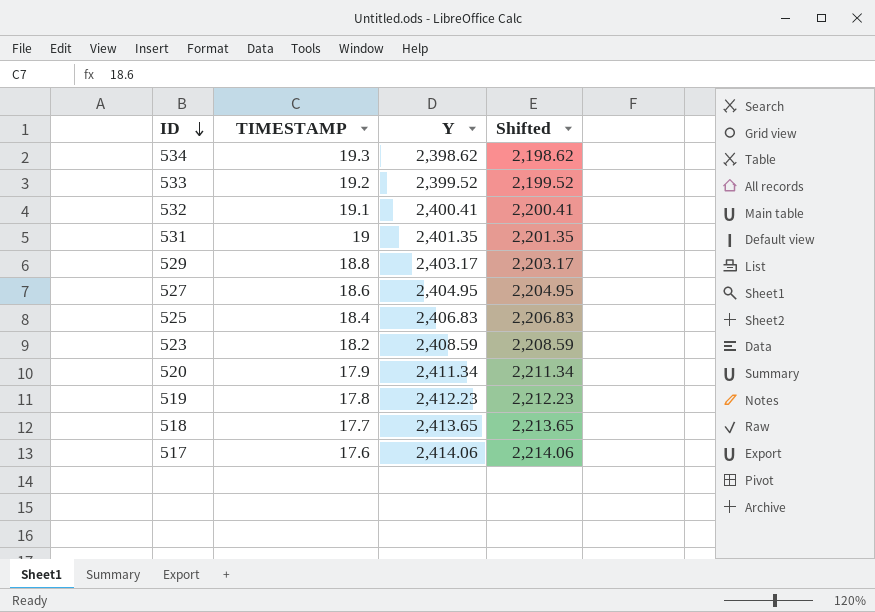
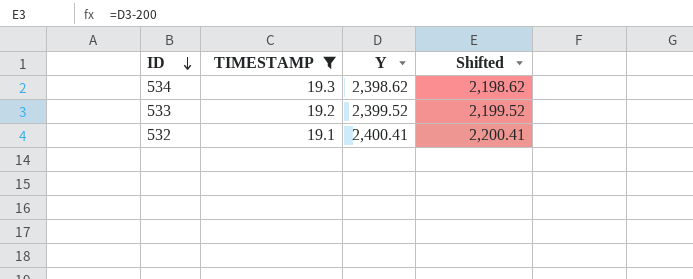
filter: none -> TIMESTAMP >= 19.1

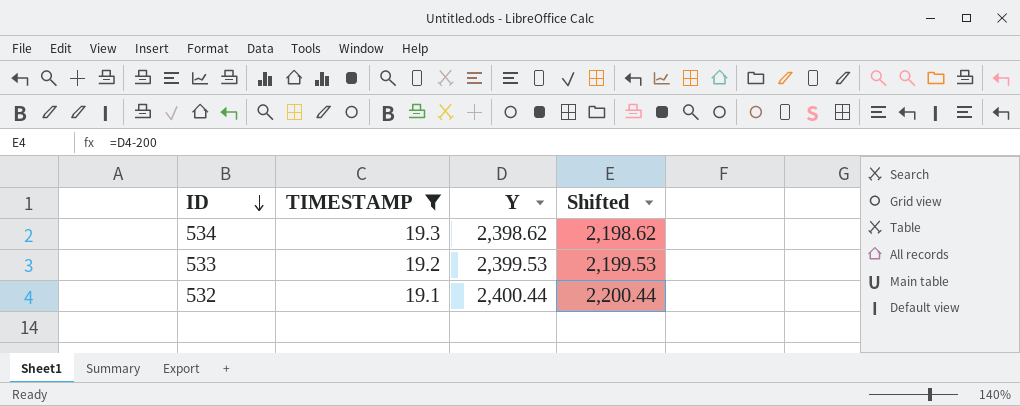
533 | Y: 2,399.52 -> 2,399.53
533 | Shifted: 2,199.52 -> 2,199.53
532 | Y: 2,400.41 -> 2,400.44
532 | Shifted: 2,200.41 -> 2,200.44

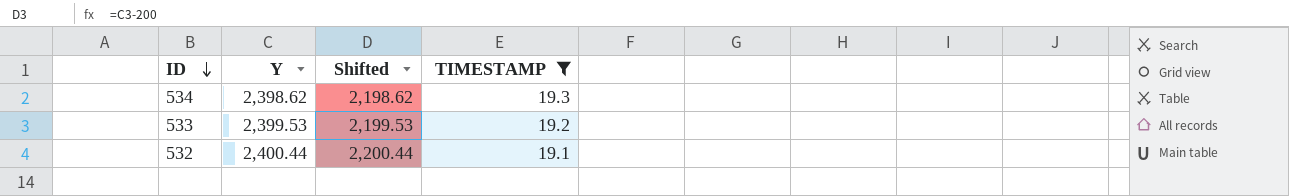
column TIMESTAMP | position: 2 -> 4

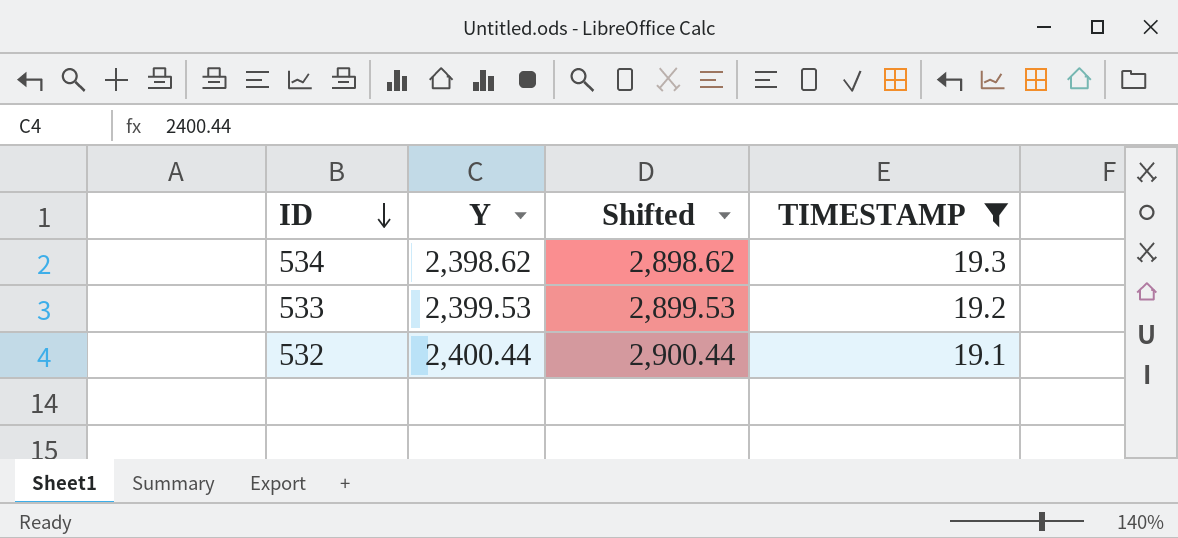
column Shifted | formula: [Y] - 200 -> [Y] + 500

